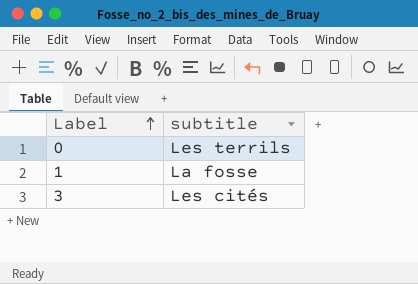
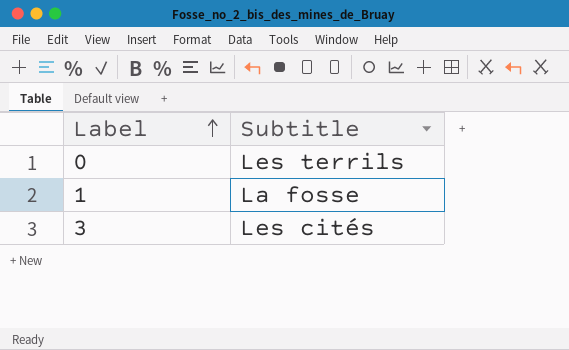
column name: subtitle -> Subtitle

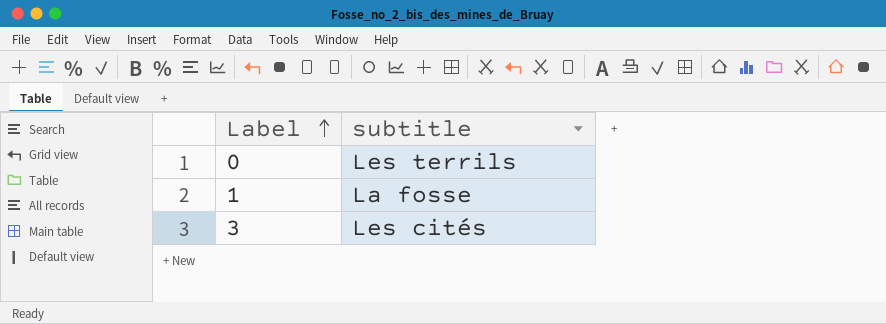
column name: Subtitle -> subtitle

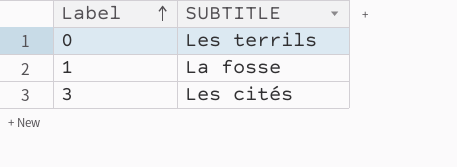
column name: subtitle -> SUBTITLE

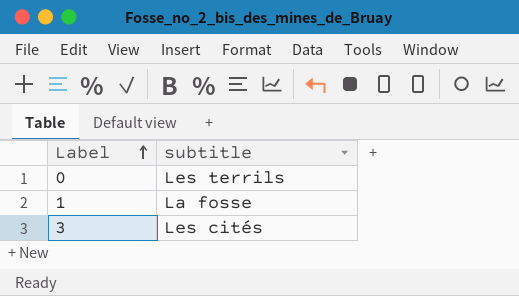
column name: SUBTITLE -> subtitle

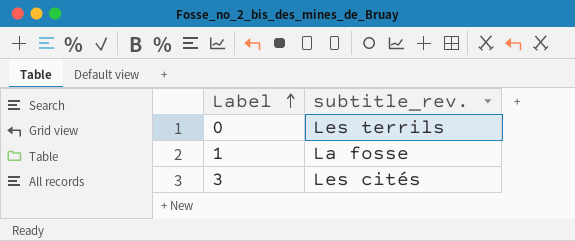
column name: subtitle -> subtitle_rev.

